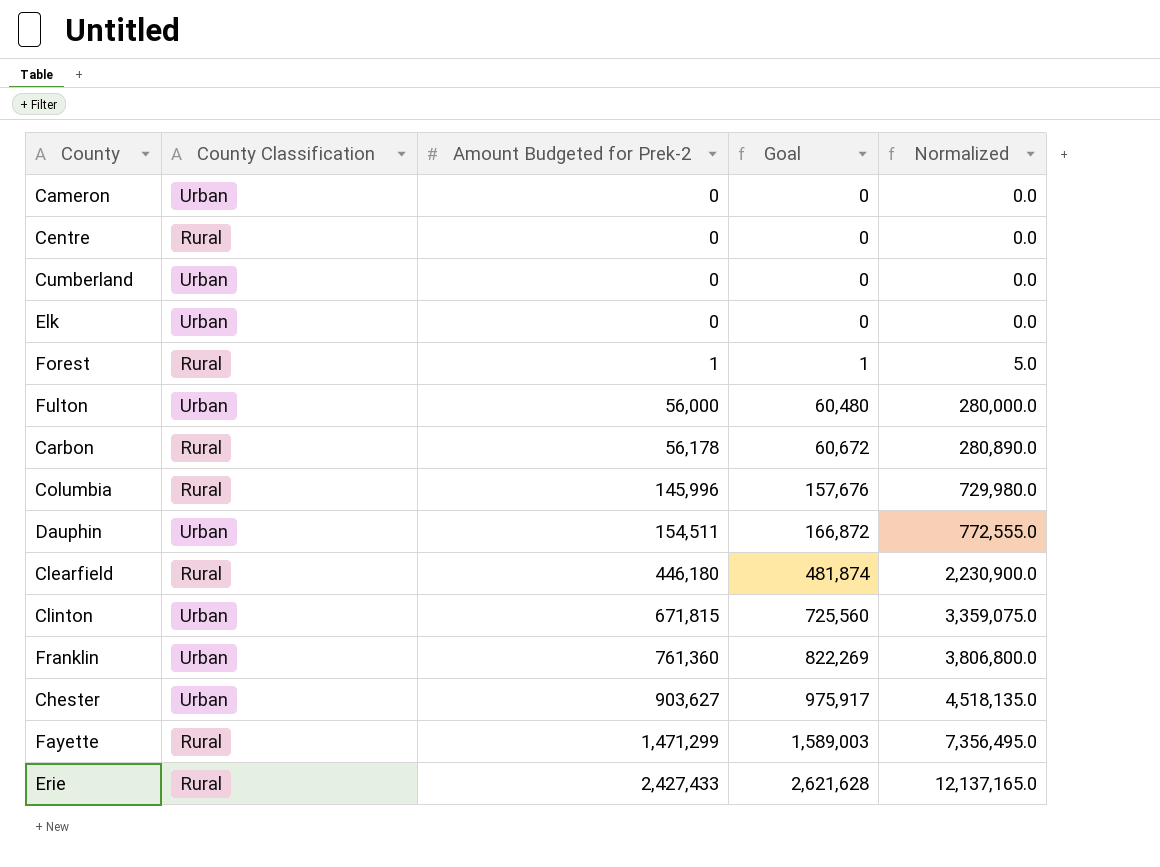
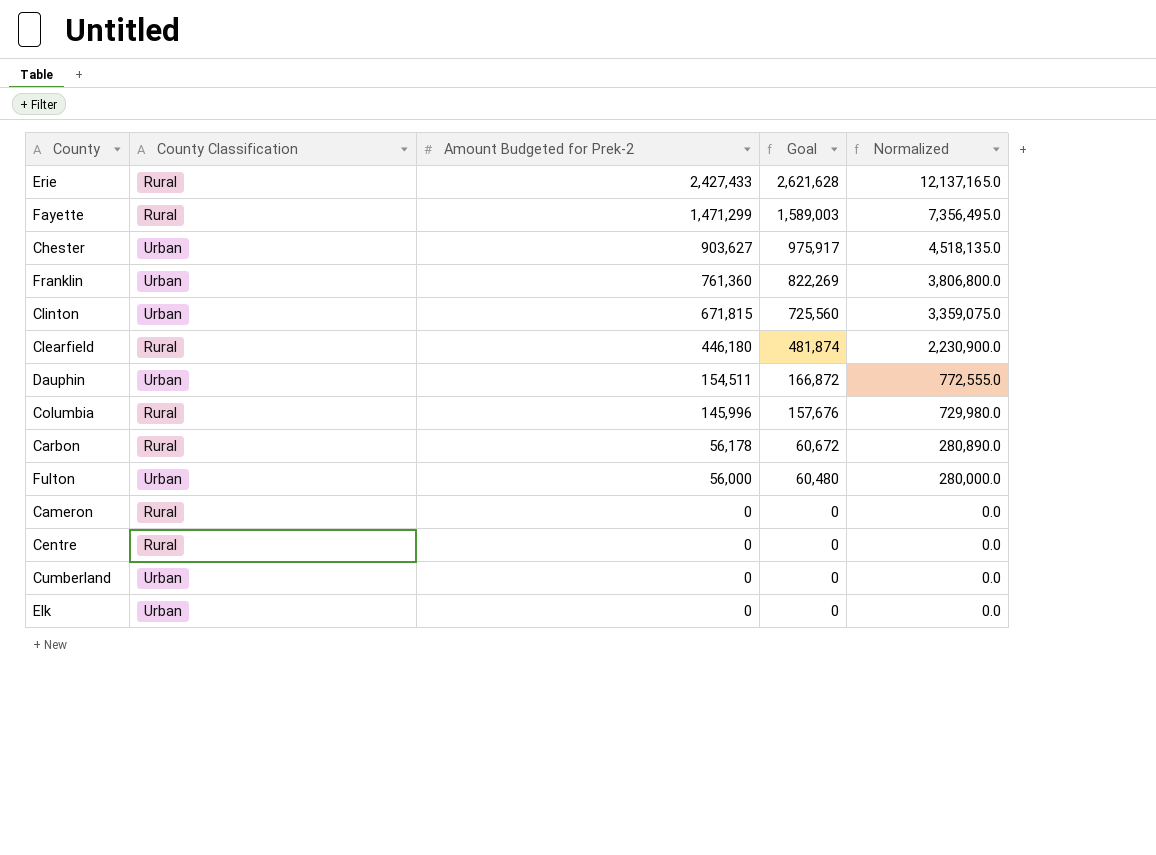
row order: Amount Budgeted for Prek-2 ascending -> Amount Budgeted for Prek-2 descending
row Forest: Rural | 1 | 1 | 5.0 -> none
Cameron | County Classification: Urban -> Rural

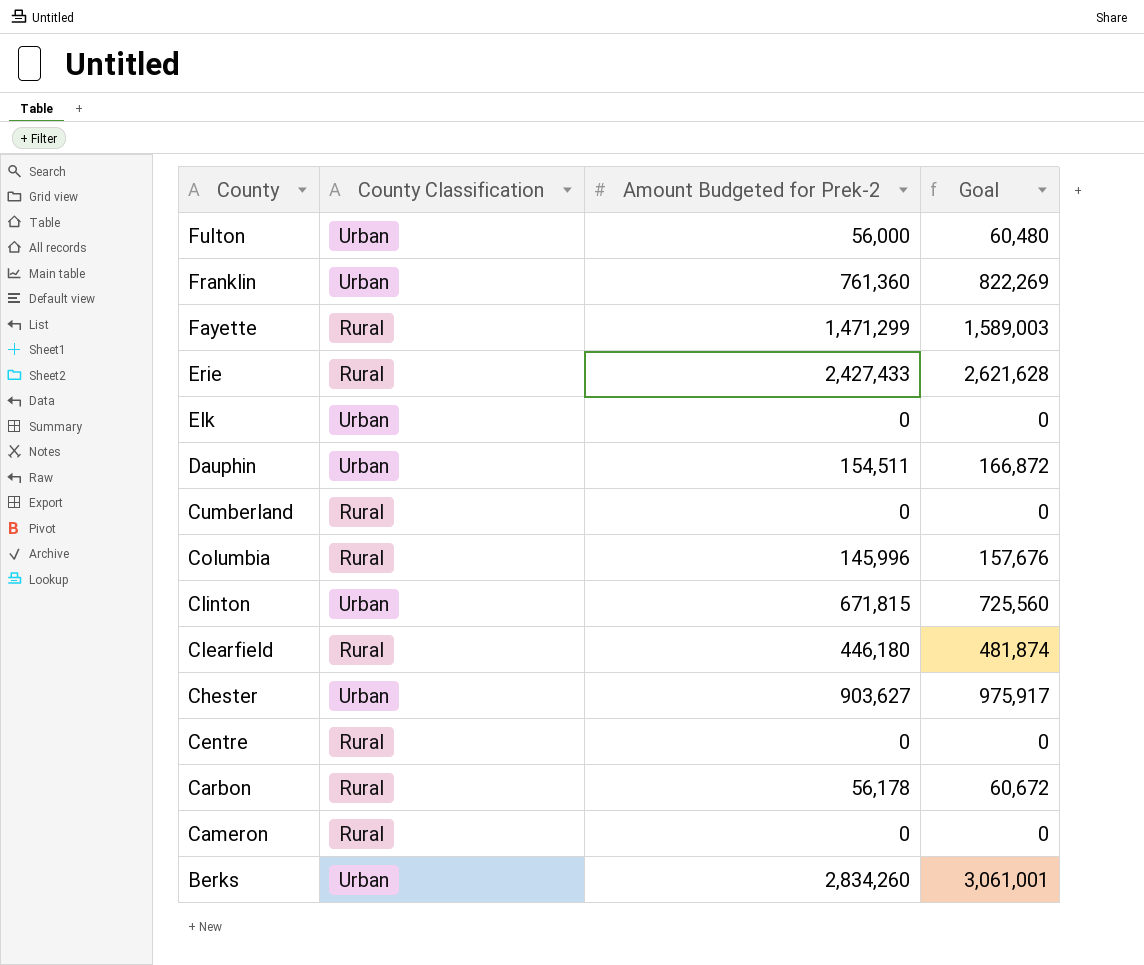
row order: Amount Budgeted for Prek-2 descending -> County descending
column Normalized | formula: [Amount Budgeted for Prek-2] * 5 -> none
Cumberland | County Classification: Urban -> Rural
row Berks: none -> Urban | 2,834,260 | 3,061,001

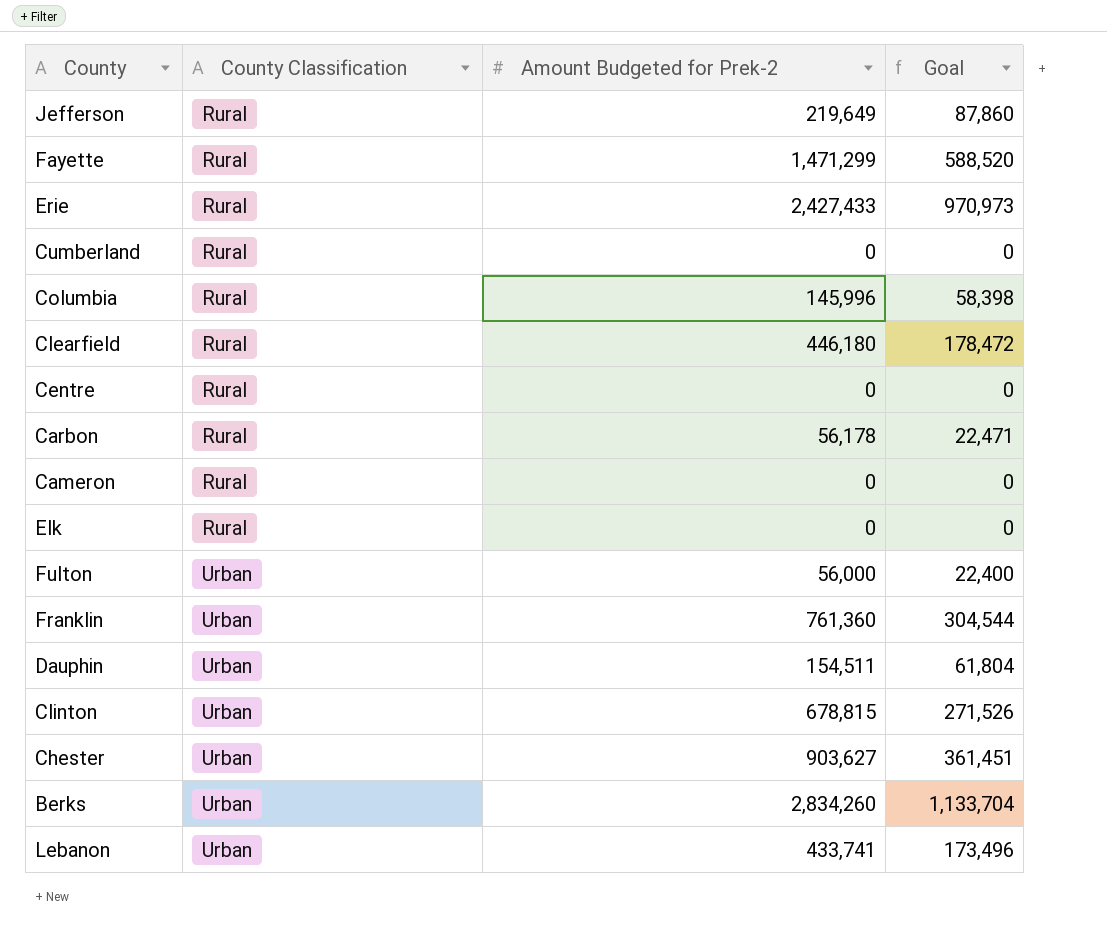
row order: County descending -> County Classification ascending
column Goal | formula: [Amount Budgeted for Prek-2] * 1.08 -> [Amount Budgeted for Prek-2] * 0.4
row Jefferson: none -> Rural | 219,649 | 87,860
Elk | County Classification: Urban -> Rural
Clinton | Amount Budgeted for Prek-2: 671,815 -> 678,815
row Lebanon: none -> Urban | 433,741 | 173,496

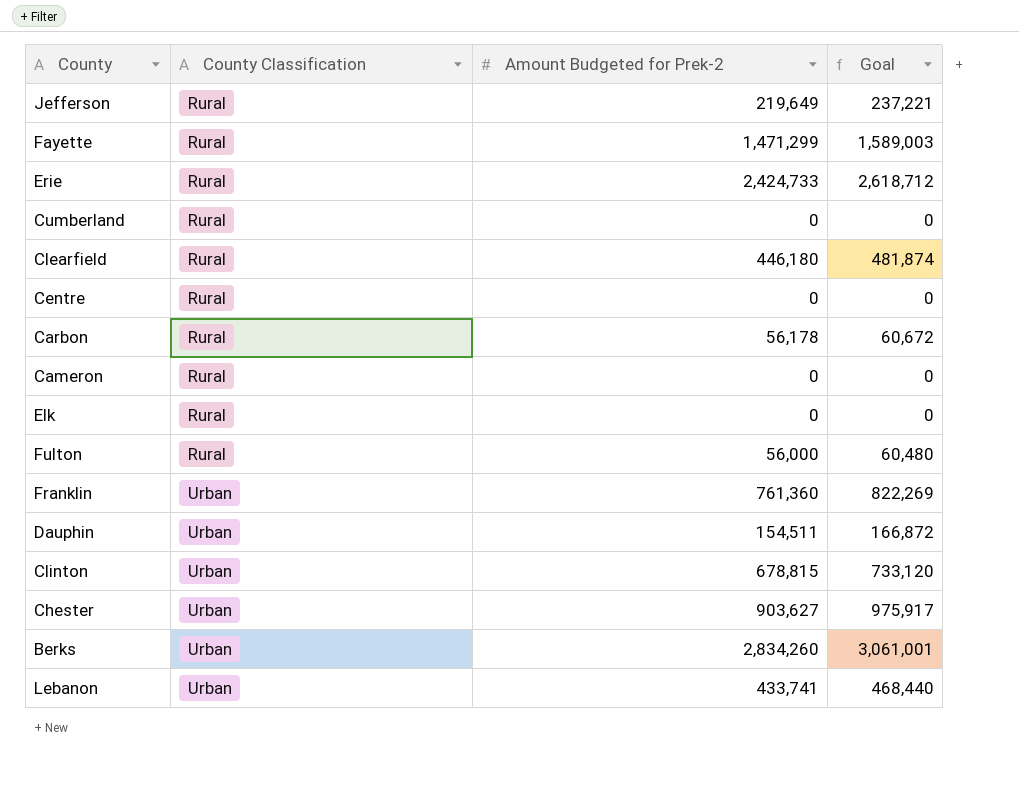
column Goal | formula: [Amount Budgeted for Prek-2] * 0.4 -> [Amount Budgeted for Prek-2] * 1.08
row Columbia: Rural | 145,996 | 58,398 -> none
Erie | Amount Budgeted for Prek-2: 2,427,433 -> 2,424,733
Fulton | County Classification: Urban -> Rural

